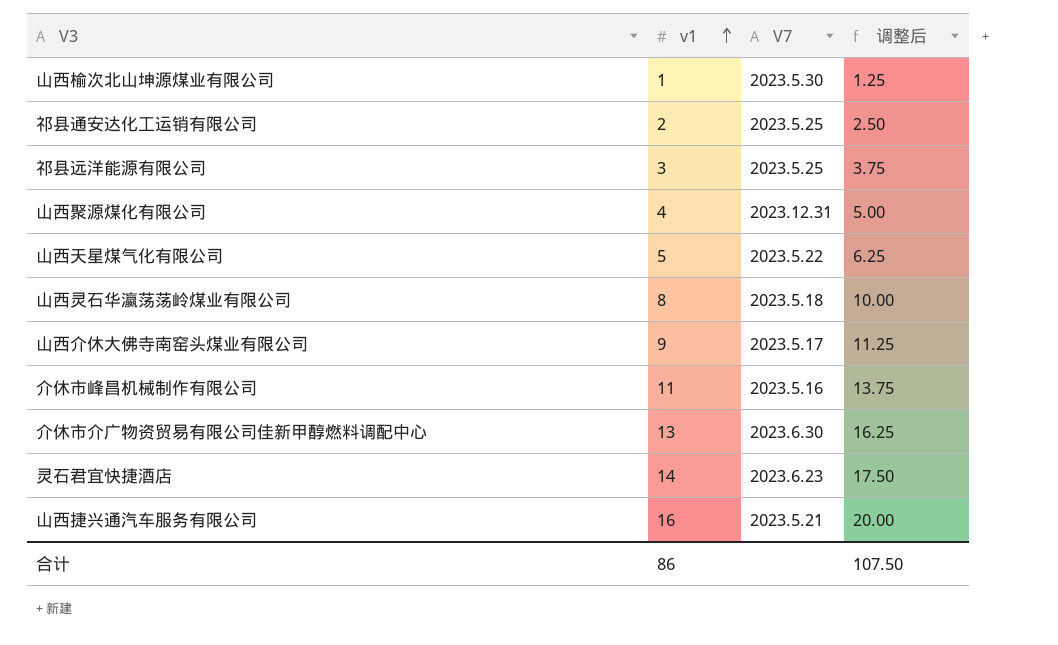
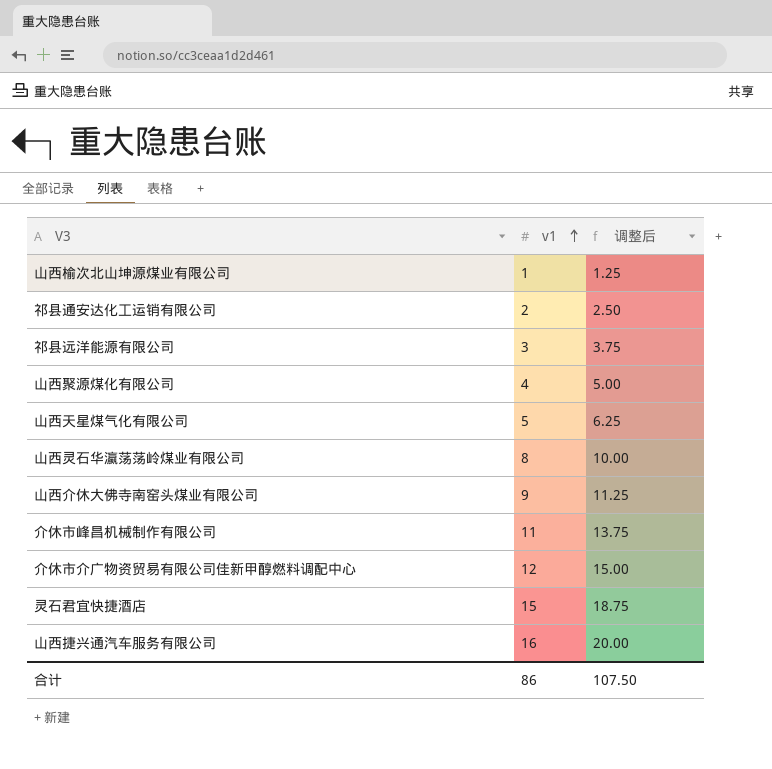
column V7 | position: 3 -> none
介休市介广物资贸易有限公司佳新甲醇燃料调配中心 | v1: 13 -> 12
介休市介广物资贸易有限公司佳新甲醇燃料调配中心 | 调整后: 16.25 -> 15.00
灵石君宜快捷酒店 | v1: 14 -> 15
灵石君宜快捷酒店 | 调整后: 17.50 -> 18.75

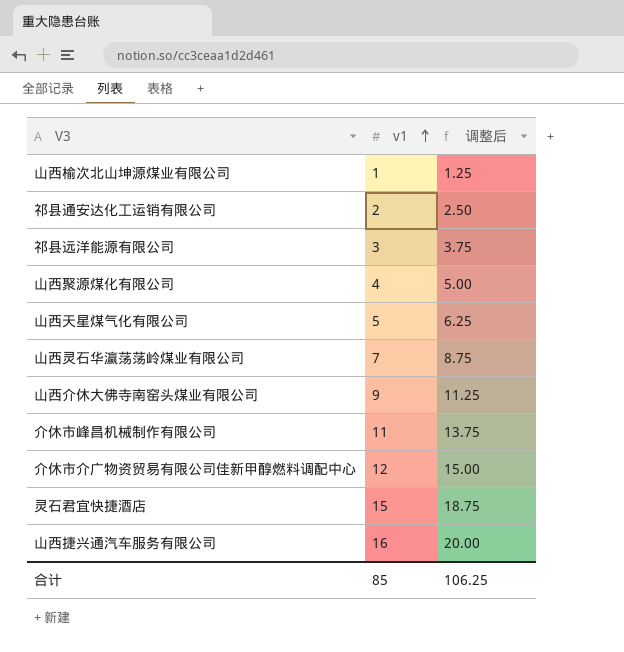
山西灵石华瀛荡荡岭煤业有限公司 | v1: 8 -> 7
山西灵石华瀛荡荡岭煤业有限公司 | 调整后: 10.00 -> 8.75
合计 | v1: 86 -> 85
合计 | 调整后: 107.50 -> 106.25

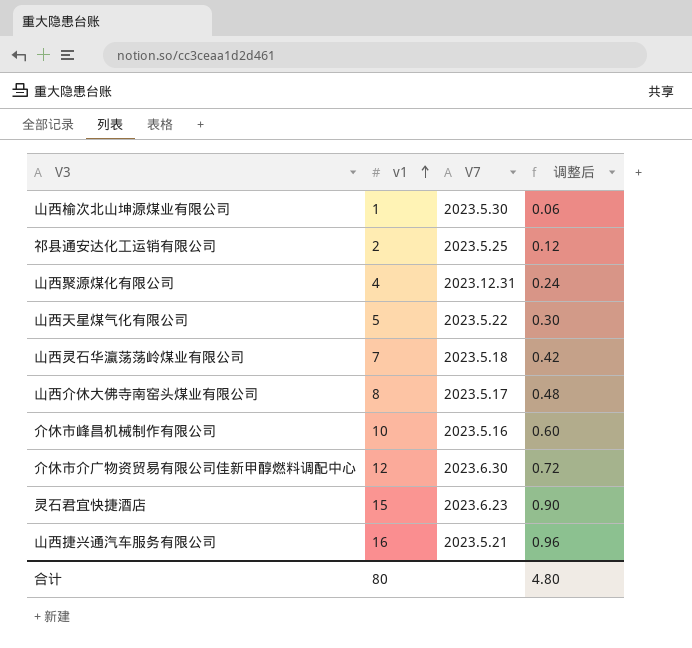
column V7 | position: none -> 3
column 调整后 | formula: [v1] * 1.25 -> [v1] * 0.06
row 祁县远洋能源有限公司: 3 | 3.75 -> none
山西介休大佛寺南窑头煤业有限公司 | v1: 9 -> 8
介休市峰昌机械制作有限公司 | v1: 11 -> 10
合计 | v1: 85 -> 80
合计 | 调整后: 106.25 -> 4.80

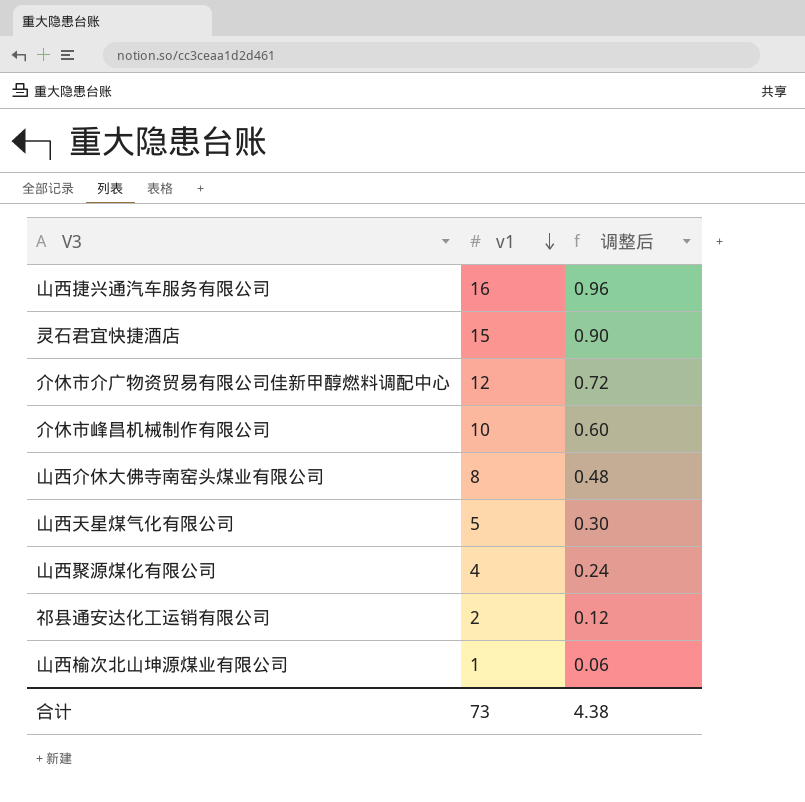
row order: v1 ascending -> v1 descending
column V7 | position: 3 -> none
row 山西灵石华瀛荡荡岭煤业有限公司: 7 | 2023.5.18 | 0.42 -> none
合计 | v1: 80 -> 73
合计 | 调整后: 4.80 -> 4.38

